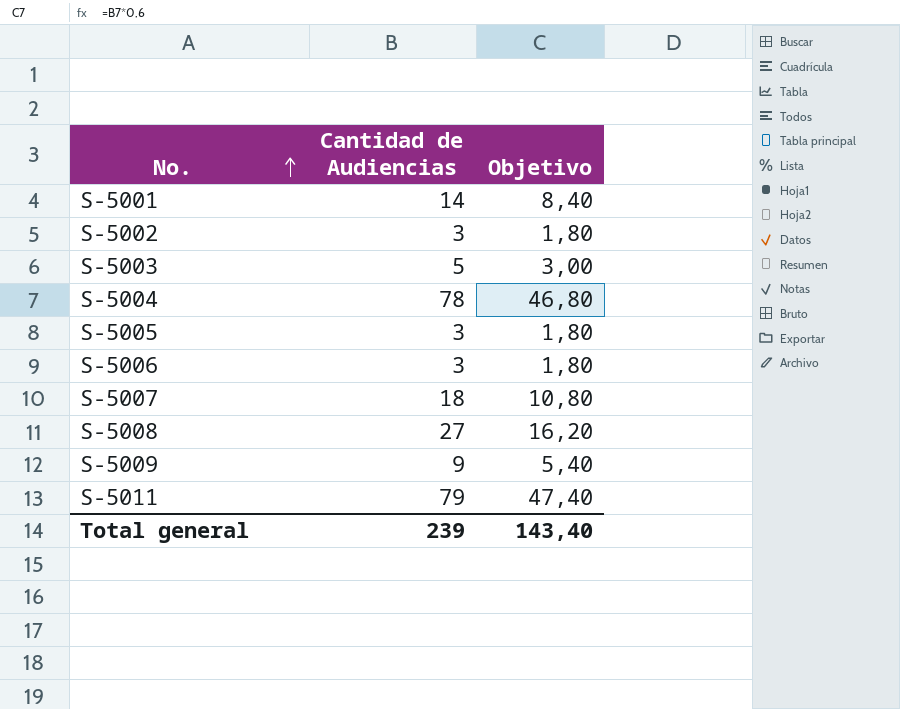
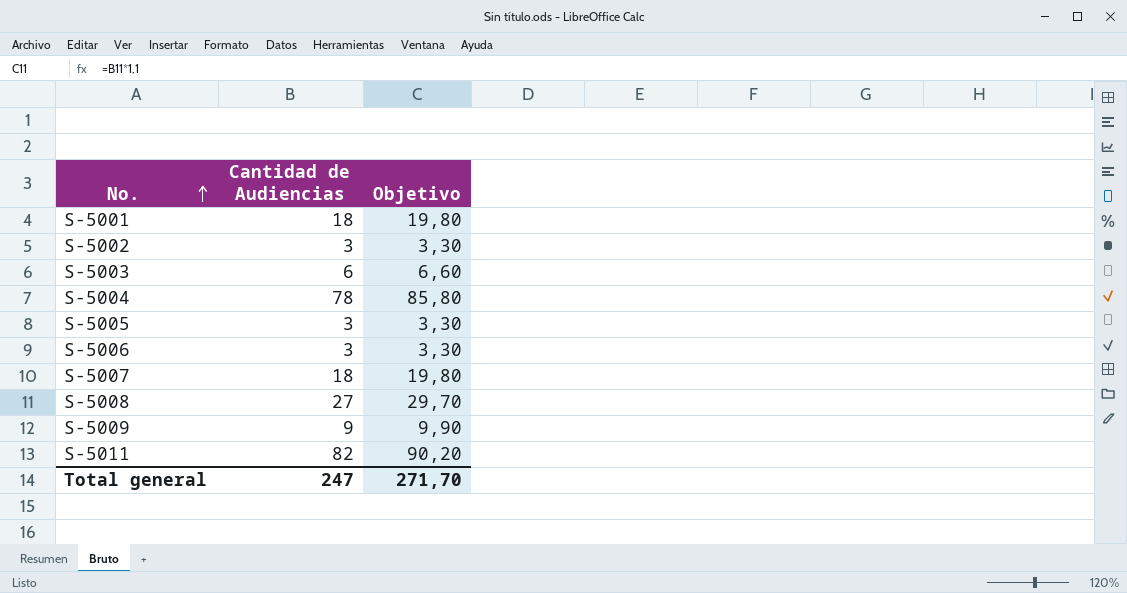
column Objetivo | formula: [Cantidad de Audiencias] * 0,6 -> [Cantidad de Audiencias] * 1,1
S-5001 | Cantidad de Audiencias: 14 -> 18
S-5003 | Cantidad de Audiencias: 5 -> 6
S-5011 | Cantidad de Audiencias: 79 -> 82
Total general | Cantidad de Audiencias: 239 -> 247
Total general | Objetivo: 143,40 -> 271,70

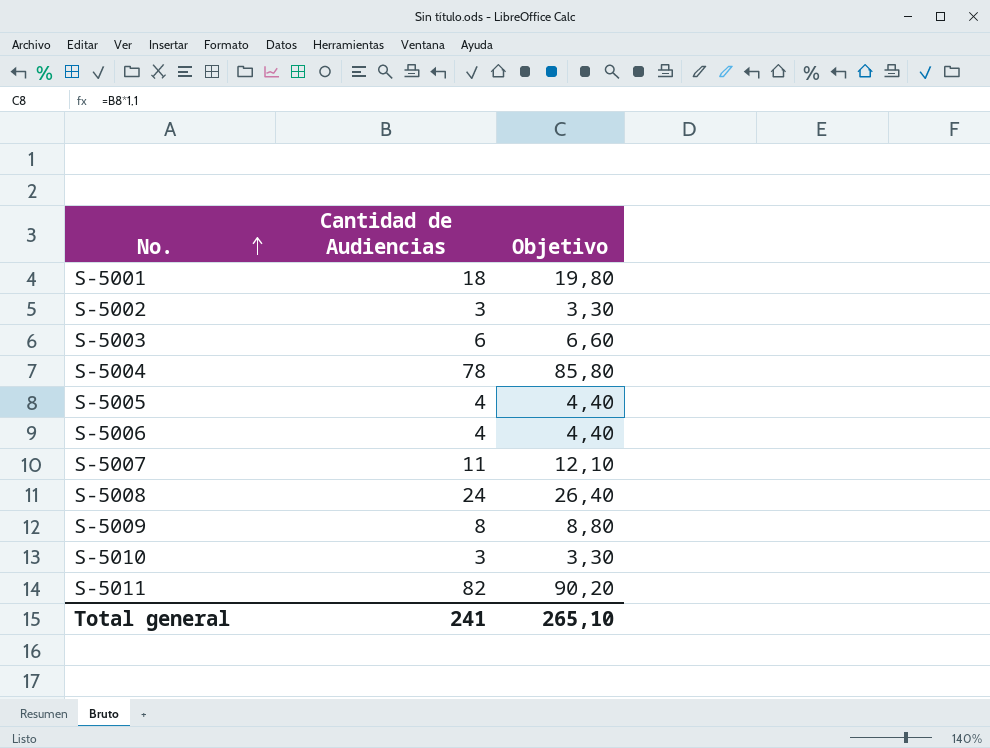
S-5005 | Cantidad de Audiencias: 3 -> 4
S-5005 | Objetivo: 3,30 -> 4,40
S-5006 | Cantidad de Audiencias: 3 -> 4
S-5006 | Objetivo: 3,30 -> 4,40
S-5007 | Cantidad de Audiencias: 18 -> 11
S-5007 | Objetivo: 19,80 -> 12,10
S-5008 | Cantidad de Audiencias: 27 -> 24
S-5008 | Objetivo: 29,70 -> 26,40
S-5009 | Cantidad de Audiencias: 9 -> 8
S-5009 | Objetivo: 9,90 -> 8,80
row S-5010: none -> 3 | 3,30
Total general | Cantidad de Audiencias: 247 -> 241
Total general | Objetivo: 271,70 -> 265,10

